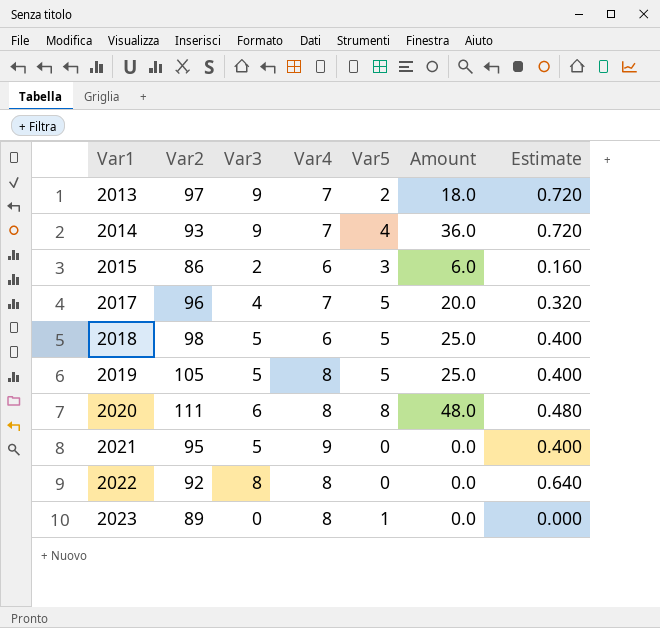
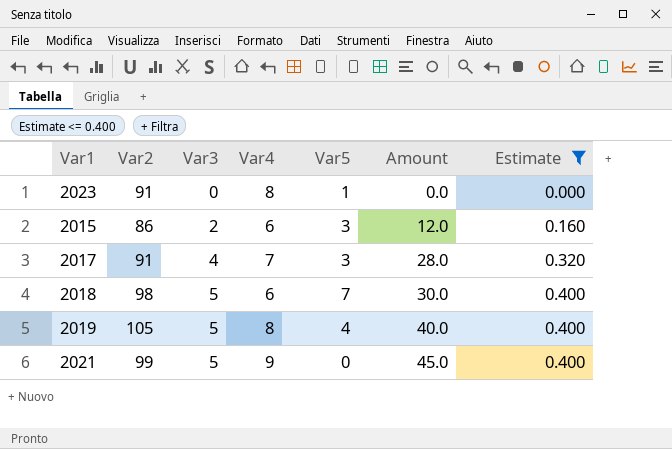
filter: none -> Estimate <= 0.400
row order: Var1 ascending -> Var3 ascending
column Amount | formula: [Var3] * [Var5] -> [Var3] * [Var4]
2023 | Var2: 89 -> 91
2017 | Var2: 96 -> 91
2017 | Var5: 5 -> 3
2018 | Var5: 5 -> 7
2019 | Var5: 5 -> 4
2021 | Var2: 95 -> 99

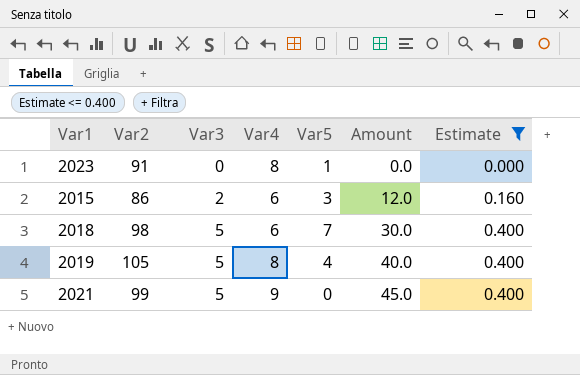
row 2017: 91 | 4 | 7 | 3 | 28.0 | 0.320 -> none

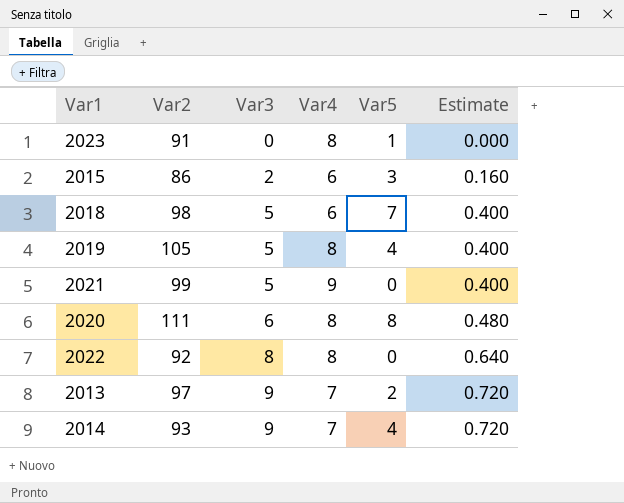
filter: Estimate <= 0.400 -> none
column Amount | formula: [Var3] * [Var4] -> none

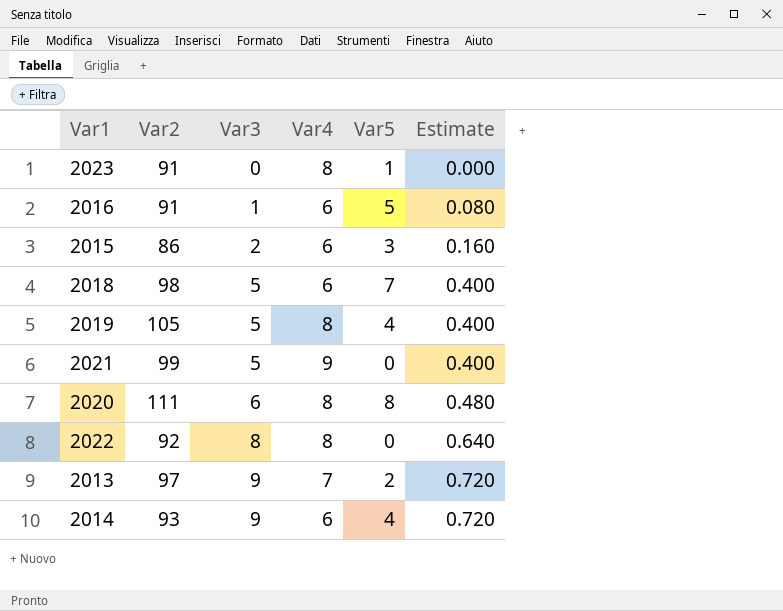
row 2016: none -> 91 | 1 | 6 | 5 | 0.080
2014 | Var4: 7 -> 6

